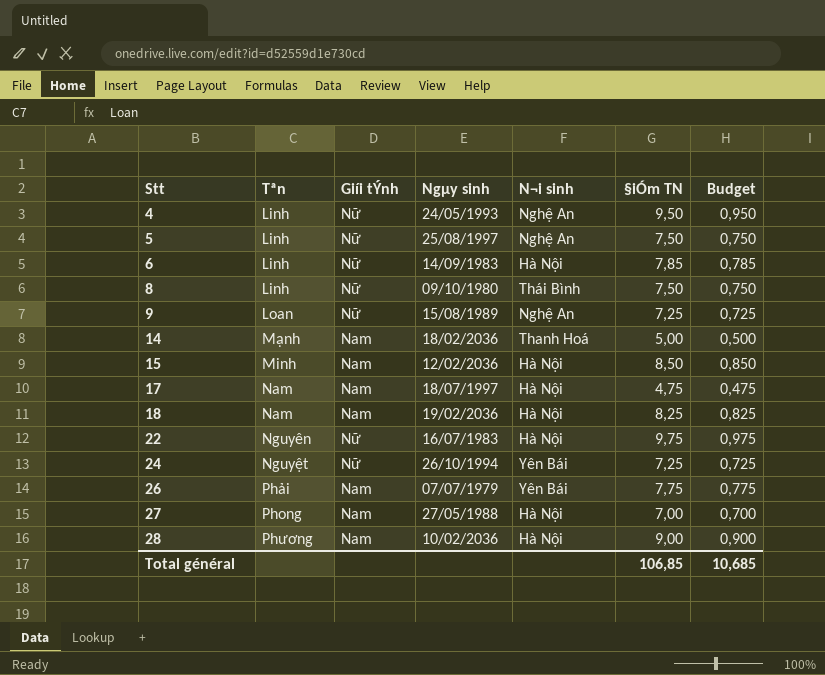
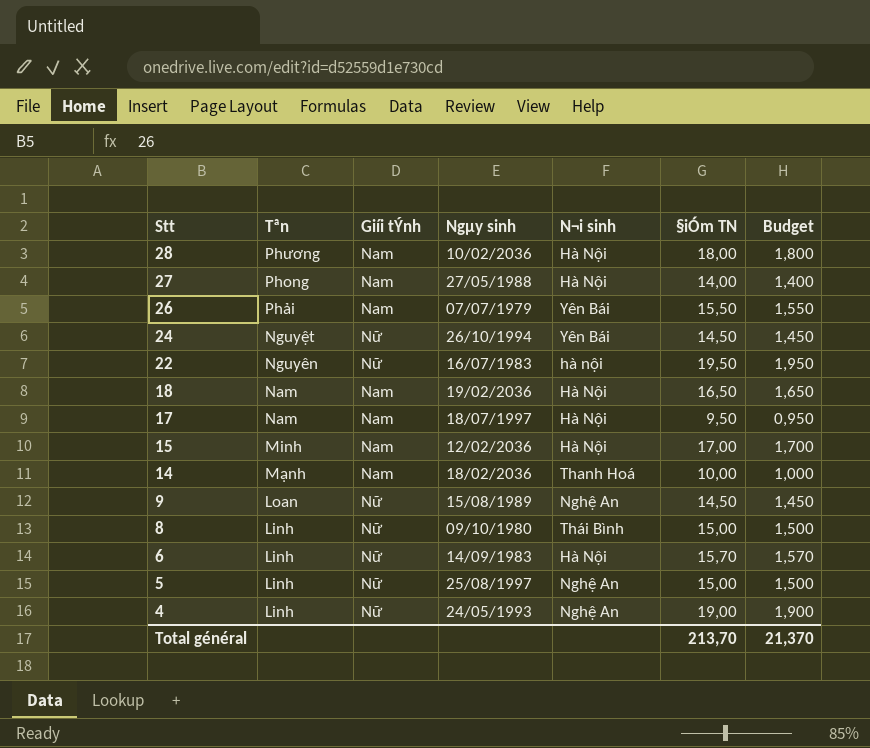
row order: Stt ascending -> Stt descending
28 | §iÓm TN: 9,00 -> 18,00
28 | Budget: 0,900 -> 1,800
27 | §iÓm TN: 7,00 -> 14,00
27 | Budget: 0,700 -> 1,400
26 | §iÓm TN: 7,75 -> 15,50
26 | Budget: 0,775 -> 1,550
24 | §iÓm TN: 7,25 -> 14,50
24 | Budget: 0,725 -> 1,450
22 | N¬i sinh: Hà Nội -> hà nội
22 | §iÓm TN: 9,75 -> 19,50
22 | Budget: 0,975 -> 1,950
18 | §iÓm TN: 8,25 -> 16,50
18 | Budget: 0,825 -> 1,650
17 | §iÓm TN: 4,75 -> 9,50
17 | Budget: 0,475 -> 0,950
15 | §iÓm TN: 8,50 -> 17,00
15 | Budget: 0,850 -> 1,700
14 | §iÓm TN: 5,00 -> 10,00
14 | Budget: 0,500 -> 1,000
9 | §iÓm TN: 7,25 -> 14,50
9 | Budget: 0,725 -> 1,450
8 | §iÓm TN: 7,50 -> 15,00
8 | Budget: 0,750 -> 1,500
6 | §iÓm TN: 7,85 -> 15,70
6 | Budget: 0,785 -> 1,570
5 | §iÓm TN: 7,50 -> 15,00
5 | Budget: 0,750 -> 1,500
4 | §iÓm TN: 9,50 -> 19,00
4 | Budget: 0,950 -> 1,900
Total général | §iÓm TN: 106,85 -> 213,70
Total général | Budget: 10,685 -> 21,370

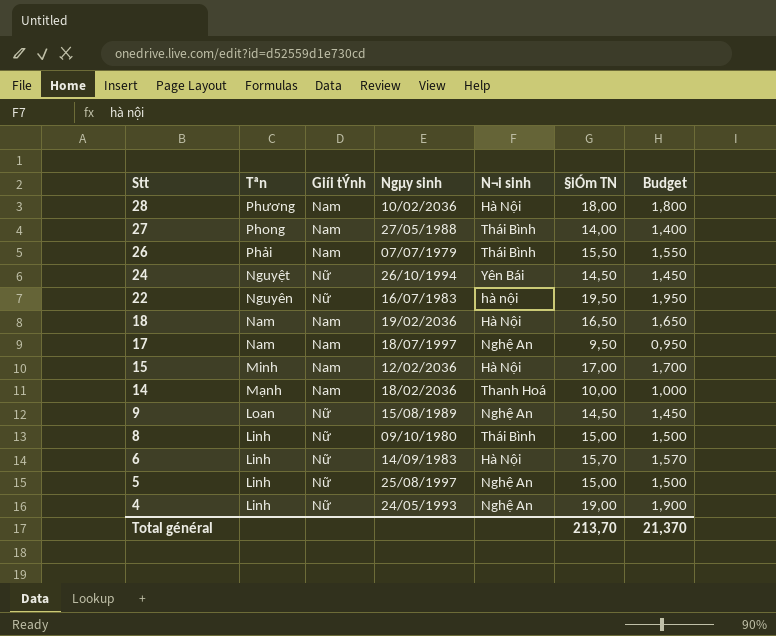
27 | N¬i sinh: Hà Nội -> Thái Bình
26 | N¬i sinh: Yên Bái -> Thái Bình
17 | N¬i sinh: Hà Nội -> Nghệ An

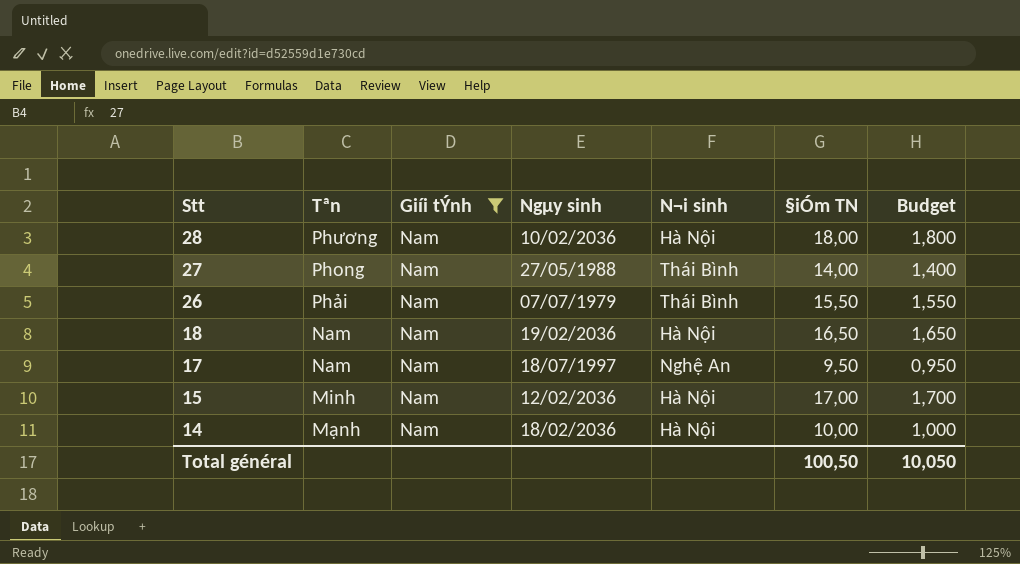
filter: none -> Giíi tÝnh = Nam
14 | N¬i sinh: Thanh Hoá -> Hà Nội
Total général | §iÓm TN: 213,70 -> 100,50
Total général | Budget: 21,370 -> 10,050

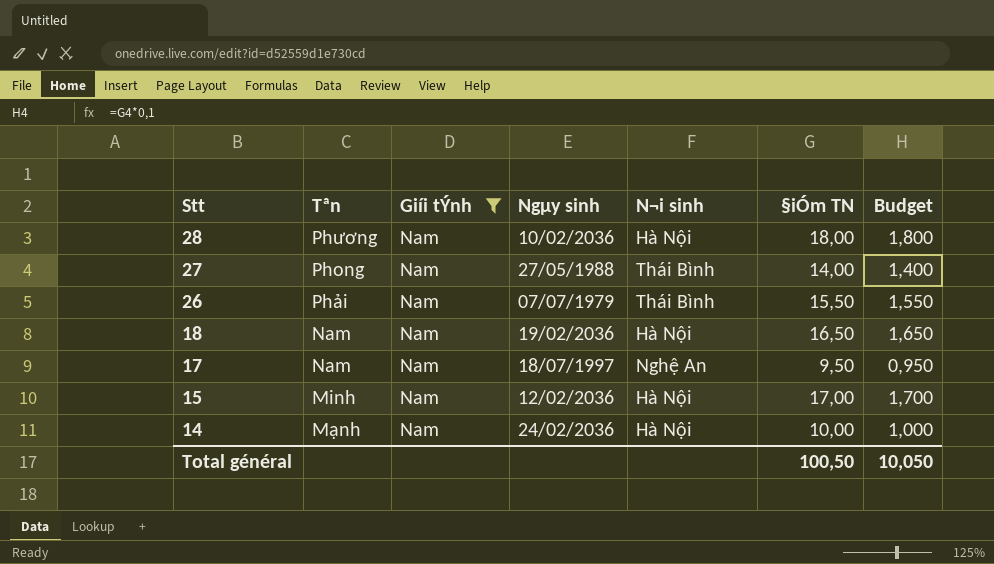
14 | Ngµy sinh: 18/02/2036 -> 24/02/2036

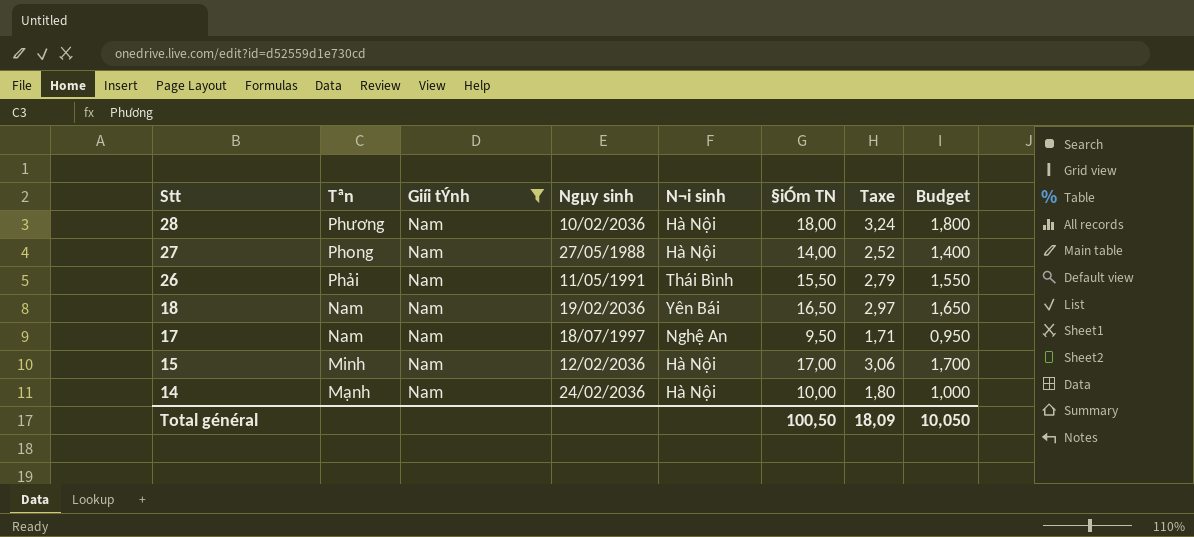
column Taxe | formula: none -> [§iÓm TN] * 0,18
27 | N¬i sinh: Thái Bình -> Hà Nội
26 | Ngµy sinh: 07/07/1979 -> 11/05/1991
18 | N¬i sinh: Hà Nội -> Yên Bái

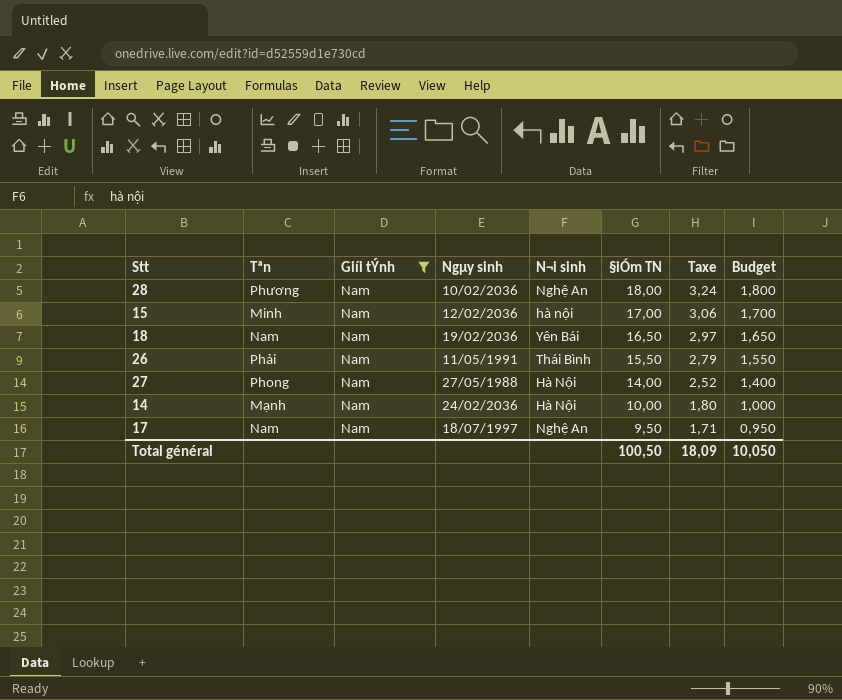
row order: Stt descending -> §iÓm TN descending
28 | N¬i sinh: Hà Nội -> Nghệ An
15 | N¬i sinh: Hà Nội -> hà nội

